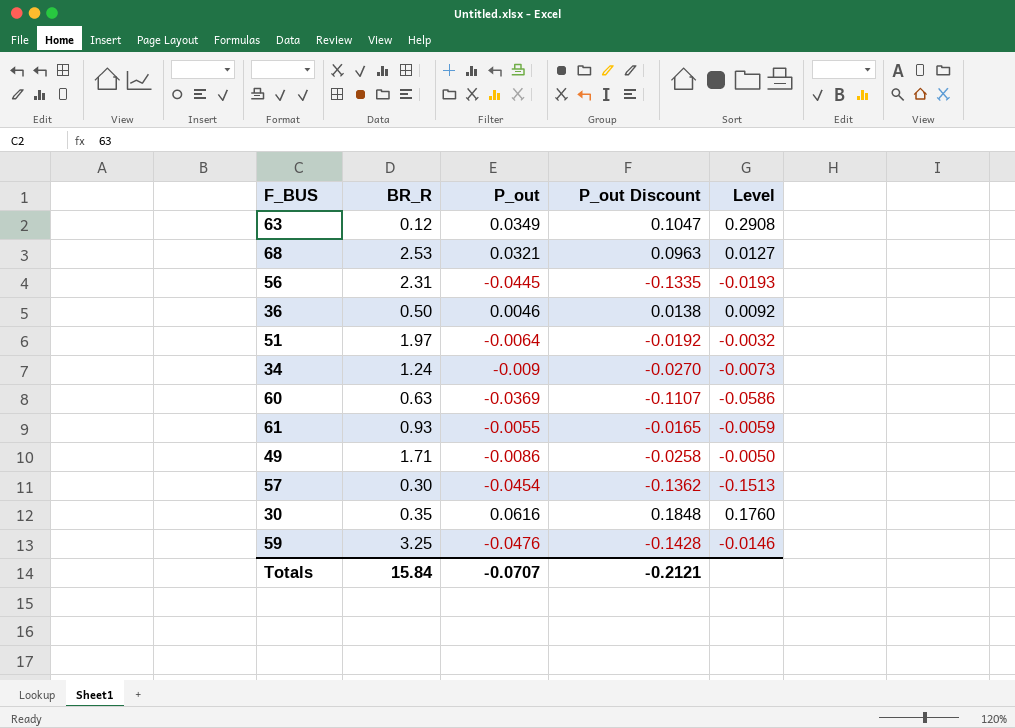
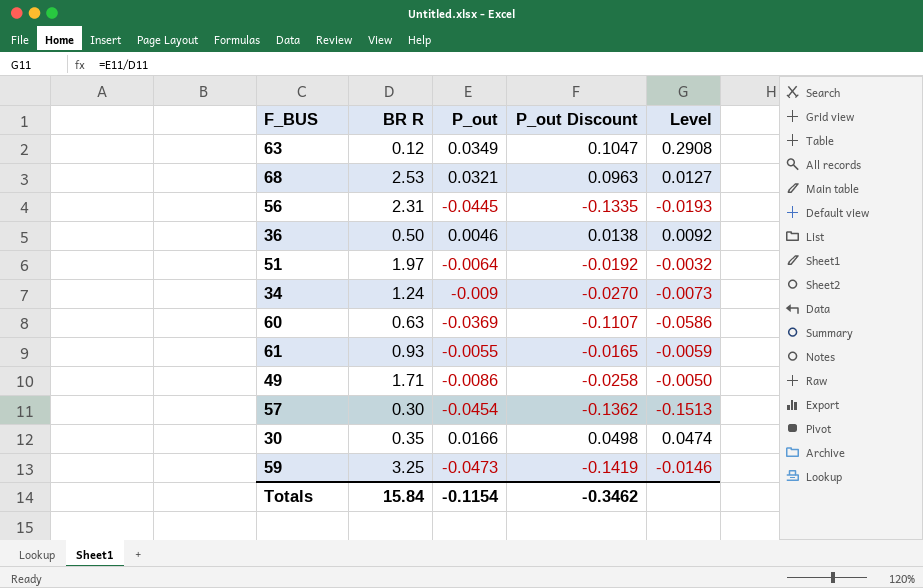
column name: BR_R -> BR R
30 | P_out: 0.0616 -> 0.0166
30 | P_out Discount: 0.1848 -> 0.0498
30 | Level: 0.1760 -> 0.0474
59 | P_out: -0.0476 -> -0.0473
59 | P_out Discount: -0.1428 -> -0.1419
Totals | P_out: -0.0707 -> -0.1154
Totals | P_out Discount: -0.2121 -> -0.3462

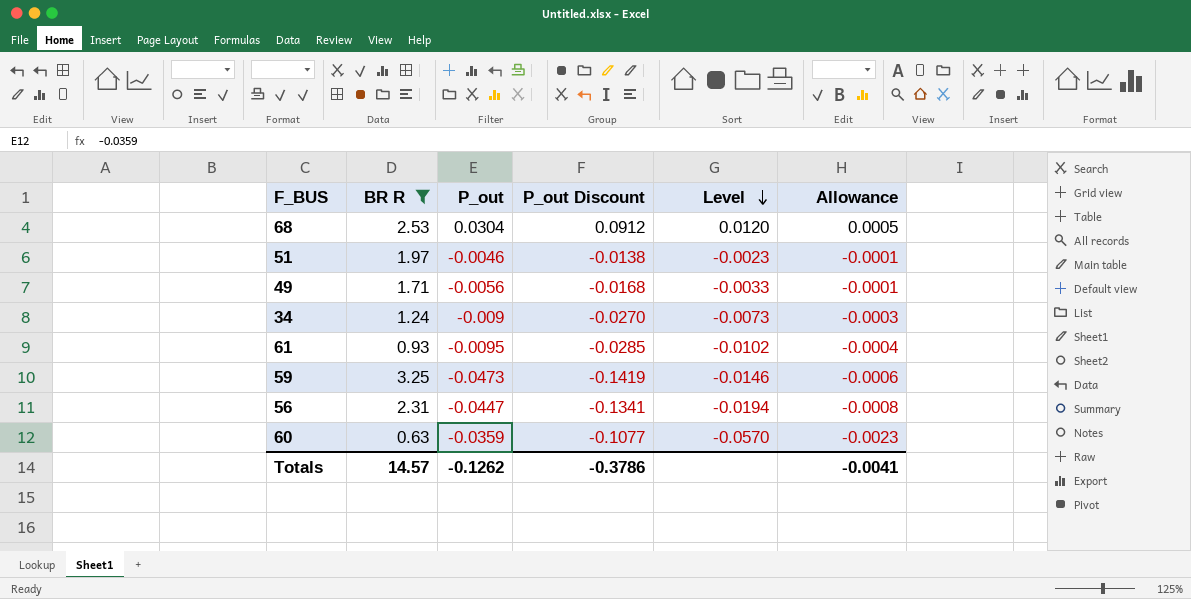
filter: none -> BR R >= 0.63
row order: none -> Level descending
column Allowance | formula: none -> [Level] * 0.04
68 | P_out: 0.0321 -> 0.0304
68 | P_out Discount: 0.0963 -> 0.0912
68 | Level: 0.0127 -> 0.0120
51 | P_out: -0.0064 -> -0.0046
51 | P_out Discount: -0.0192 -> -0.0138
51 | Level: -0.0032 -> -0.0023
49 | P_out: -0.0086 -> -0.0056
49 | P_out Discount: -0.0258 -> -0.0168
49 | Level: -0.0050 -> -0.0033
61 | P_out: -0.0055 -> -0.0095
61 | P_out Discount: -0.0165 -> -0.0285
61 | Level: -0.0059 -> -0.0102
56 | P_out: -0.0445 -> -0.0447
56 | P_out Discount: -0.1335 -> -0.1341
56 | Level: -0.0193 -> -0.0194
60 | P_out: -0.0369 -> -0.0359
60 | P_out Discount: -0.1107 -> -0.1077
60 | Level: -0.0586 -> -0.0570
Totals | BR R: 15.84 -> 14.57
Totals | P_out: -0.1154 -> -0.1262
Totals | P_out Discount: -0.3462 -> -0.3786

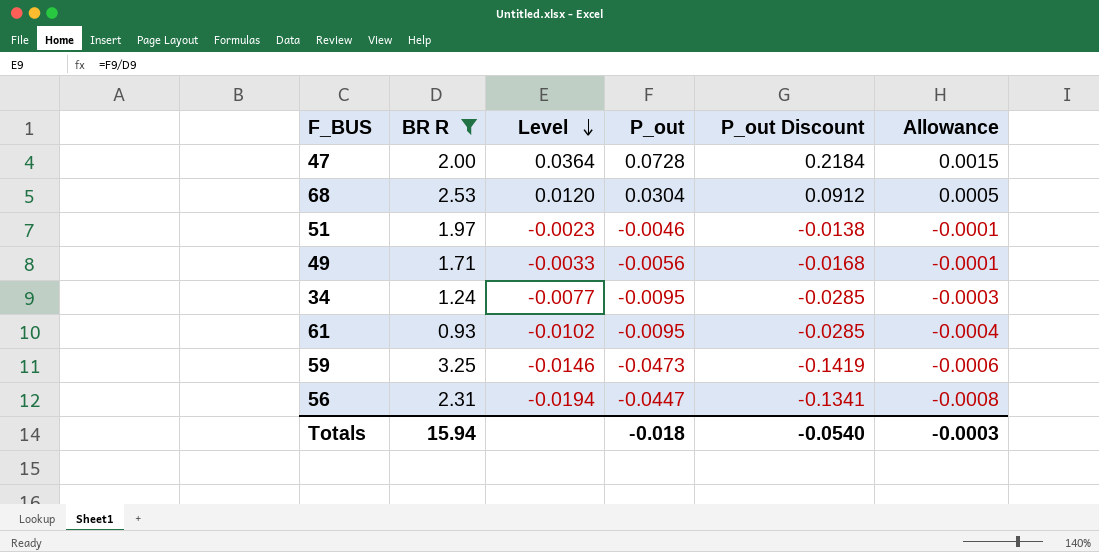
column Level | position: 5 -> 3
row 60: 0.63 | -0.0359 | -0.1077 | -0.0570 | -0.0023 -> none
row 47: none -> 2.00 | 0.0364 | 0.0728 | 0.2184 | 0.0015
34 | Level: -0.0073 -> -0.0077
34 | P_out: -0.009 -> -0.0095
34 | P_out Discount: -0.0270 -> -0.0285
Totals | BR R: 14.57 -> 15.94
Totals | P_out: -0.1262 -> -0.018
Totals | P_out Discount: -0.3786 -> -0.0540
Totals | Allowance: -0.0041 -> -0.0003

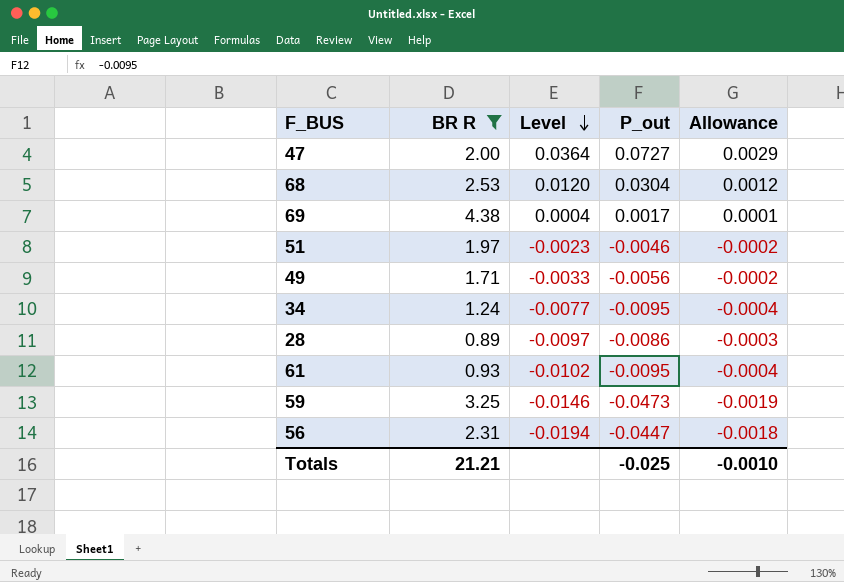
column P_out Discount | formula: [P_out] * 3 -> none
column Allowance | formula: [Level] * 0.04 -> [P_out] * 0.04
47 | P_out: 0.0728 -> 0.0727
row 69: none -> 4.38 | 0.0004 | 0.0017 | 0.0001
row 28: none -> 0.89 | -0.0097 | -0.0086 | -0.0003
Totals | BR R: 15.94 -> 21.21
Totals | P_out: -0.018 -> -0.025
Totals | Allowance: -0.0003 -> -0.0010

